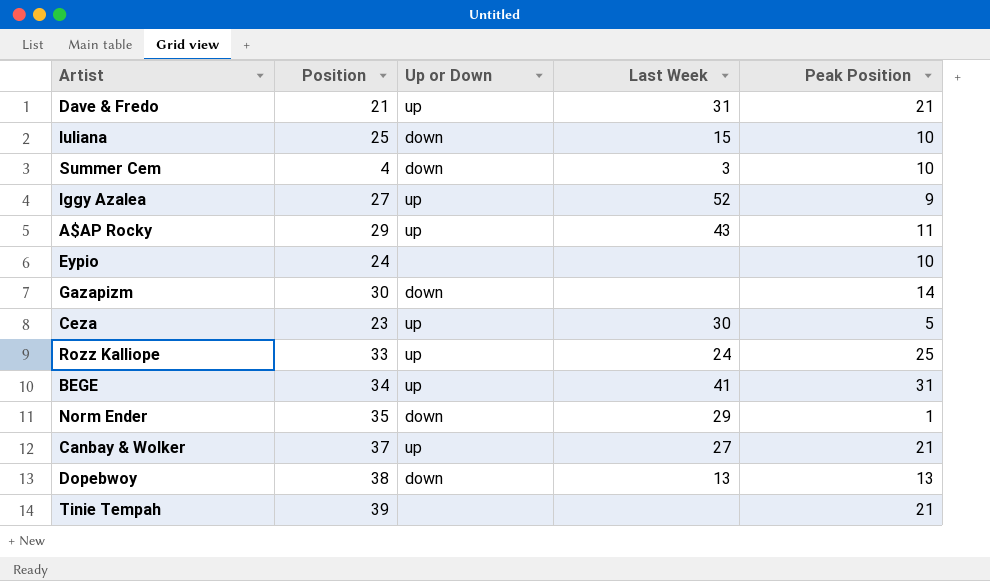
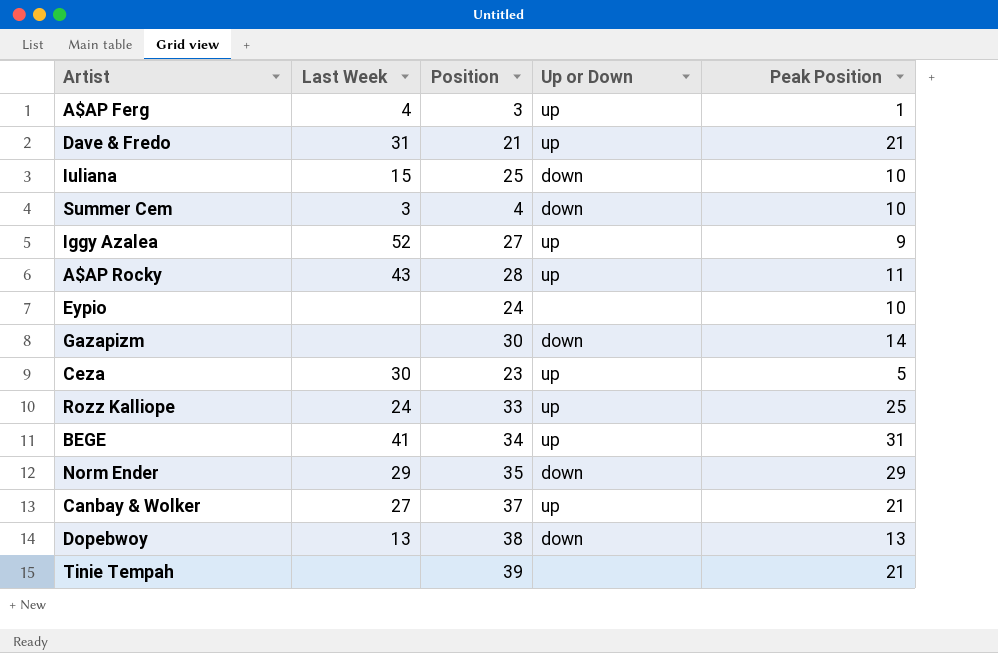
column Last Week | position: 4 -> 2
row A$AP Ferg: none -> 4 | 3 | up | 1
A$AP Rocky | Position: 29 -> 28
Norm Ender | Peak Position: 1 -> 29

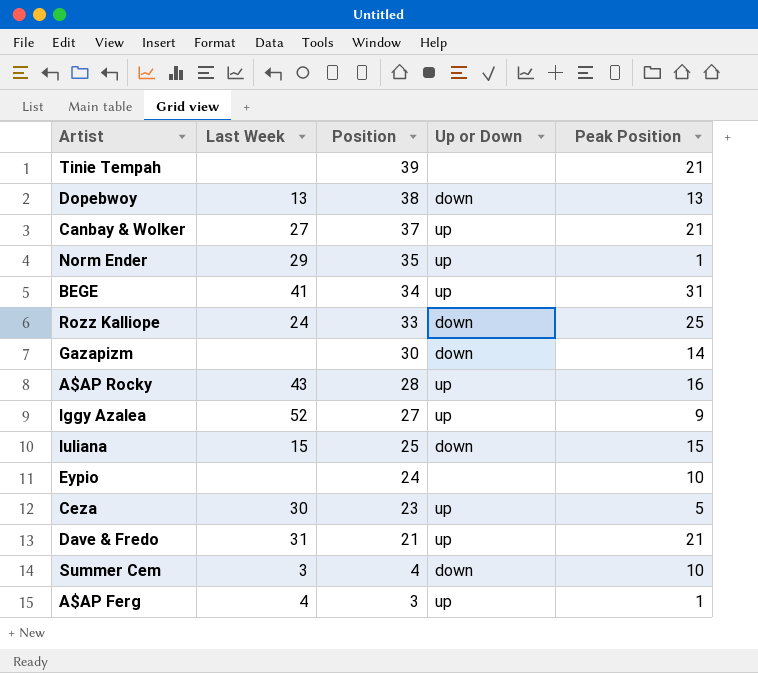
row order: none -> Position descending
Norm Ender | Up or Down: down -> up
Norm Ender | Peak Position: 29 -> 1
Rozz Kalliope | Up or Down: up -> down
A$AP Rocky | Peak Position: 11 -> 16
Iuliana | Peak Position: 10 -> 15

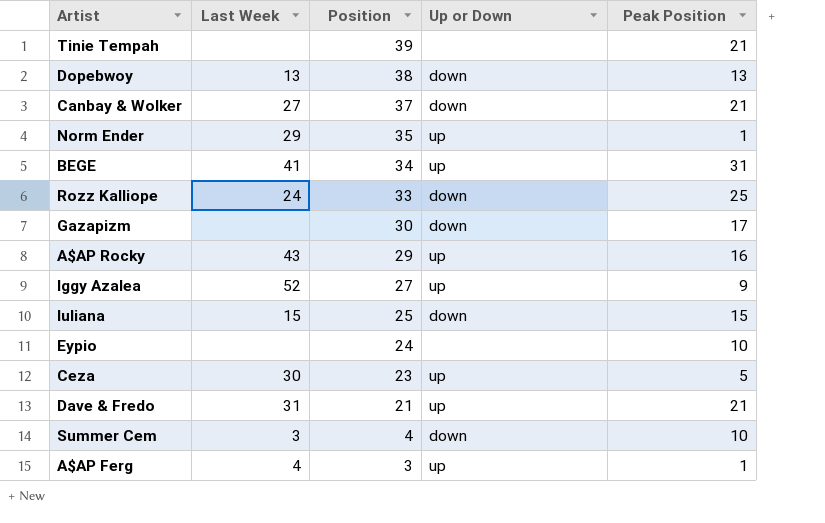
Canbay & Wolker | Up or Down: up -> down
Gazapizm | Peak Position: 14 -> 17
A$AP Rocky | Position: 28 -> 29

